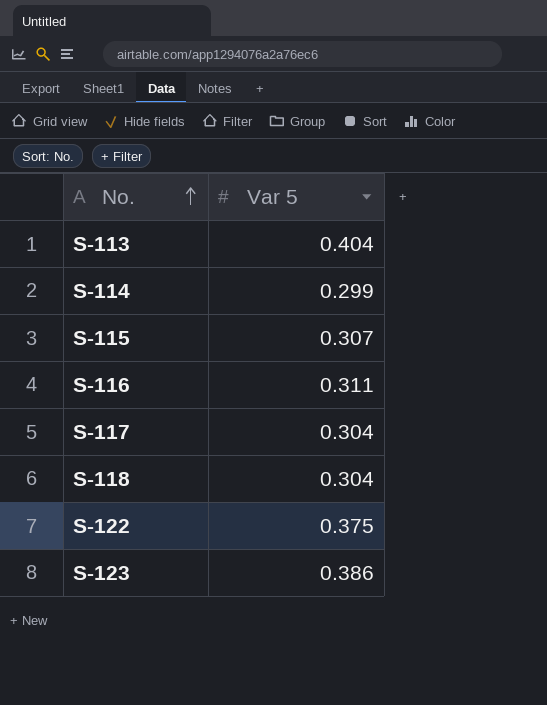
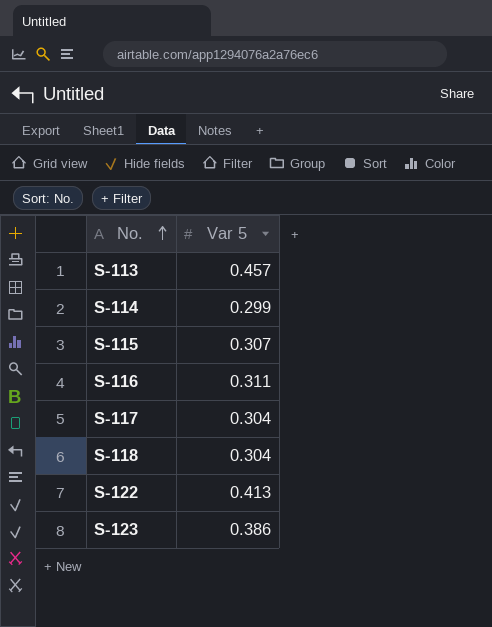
S-113 | Var 5: 0.404 -> 0.457
S-122 | Var 5: 0.375 -> 0.413

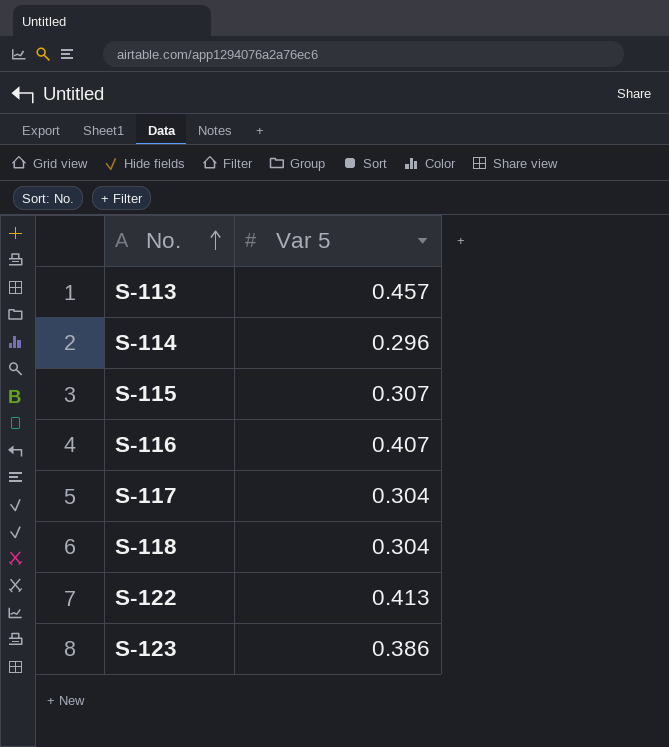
S-114 | Var 5: 0.299 -> 0.296
S-116 | Var 5: 0.311 -> 0.407

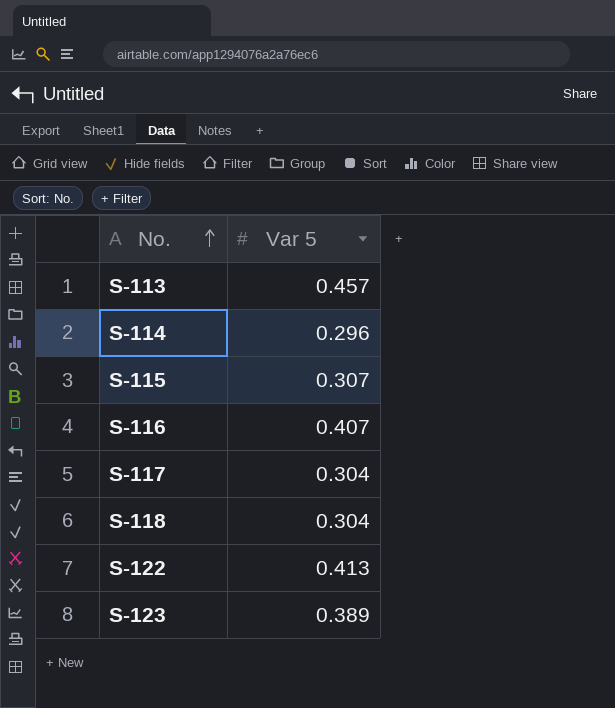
S-123 | Var 5: 0.386 -> 0.389

